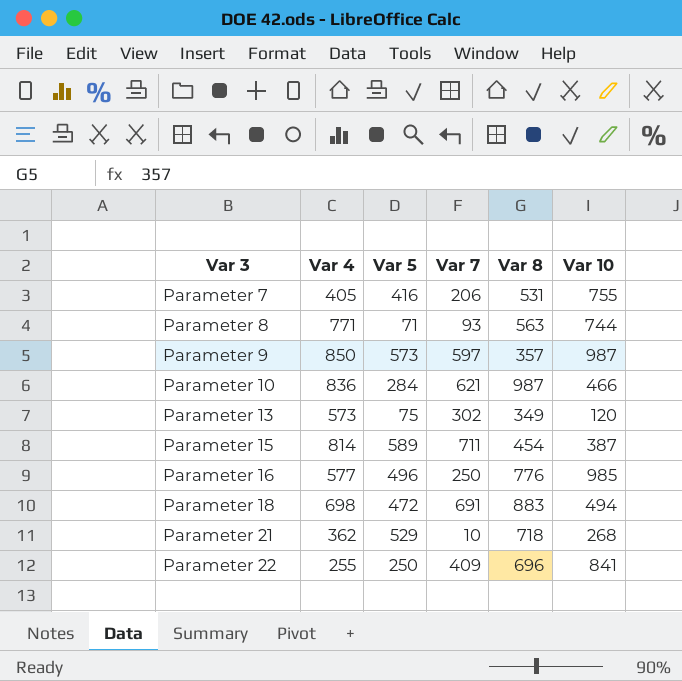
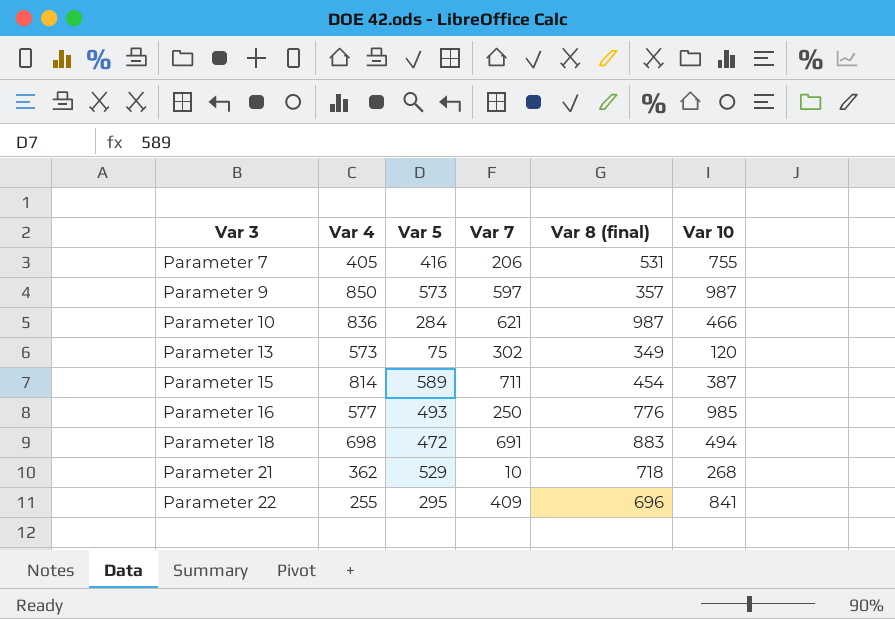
column name: Var 8 -> Var 8 (final)
row Parameter 8: 771 | 71 | 93 | 563 | 744 -> none
Parameter 16 | Var 5: 496 -> 493
Parameter 22 | Var 5: 250 -> 295

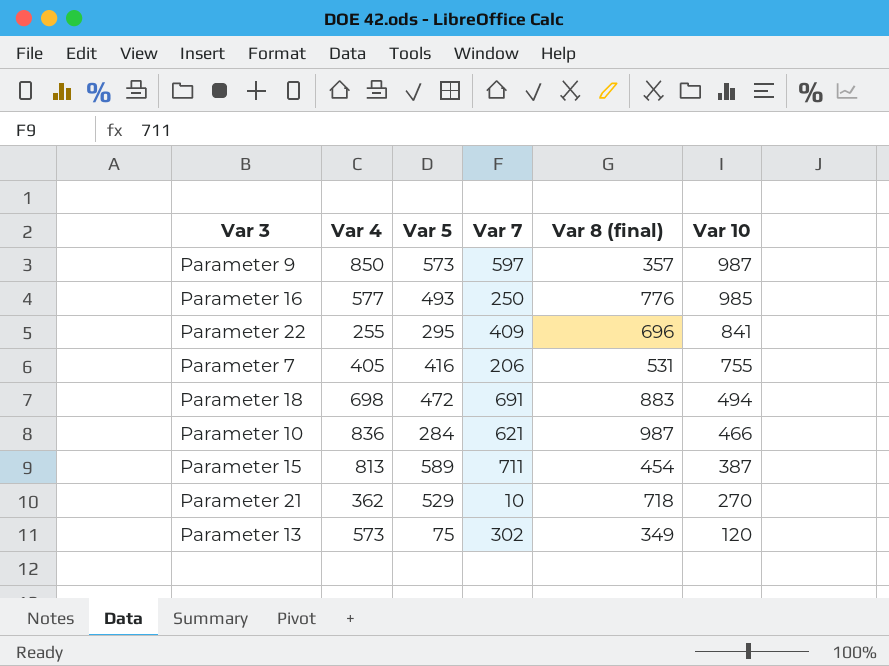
row order: Var 3 ascending -> Var 10 descending
Parameter 15 | Var 4: 814 -> 813
Parameter 21 | Var 10: 268 -> 270

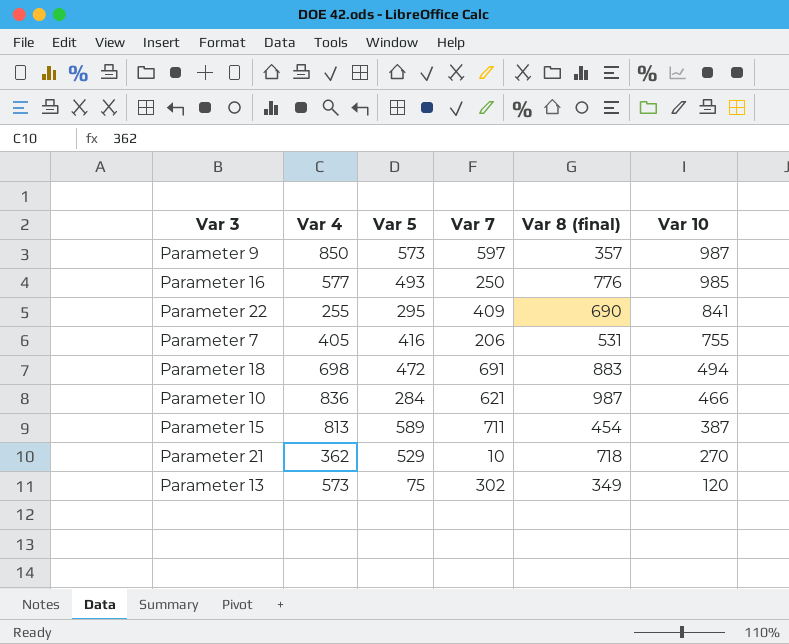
Parameter 22 | Var 8 (final): 696 -> 690

